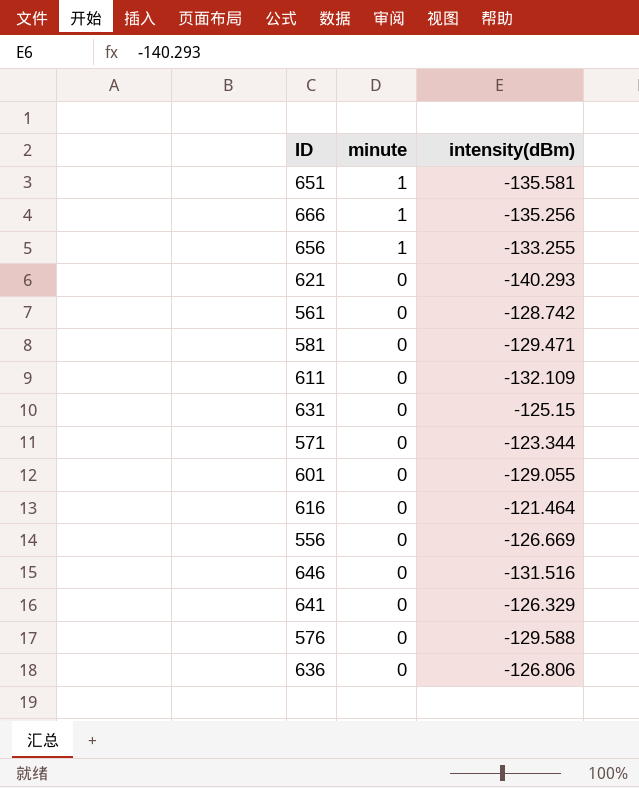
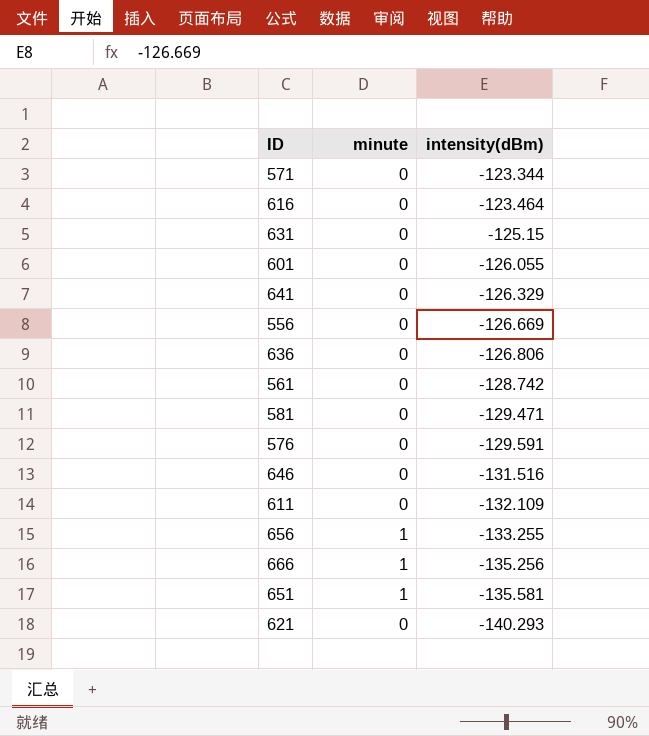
row order: minute descending -> intensity(dBm) descending
616 | intensity(dBm): -121.464 -> -123.464
601 | intensity(dBm): -129.055 -> -126.055
576 | intensity(dBm): -129.588 -> -129.591

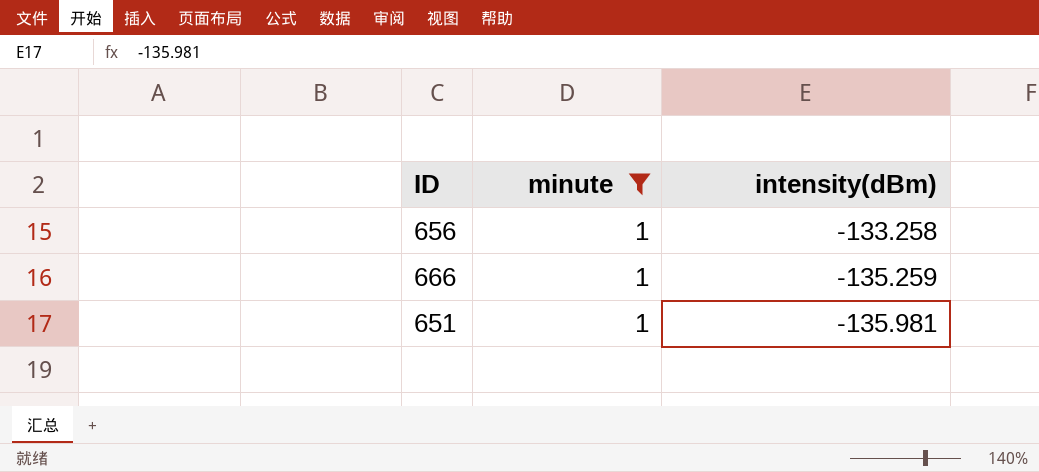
filter: none -> minute = 1
656 | intensity(dBm): -133.255 -> -133.258
666 | intensity(dBm): -135.256 -> -135.259
651 | intensity(dBm): -135.581 -> -135.981

